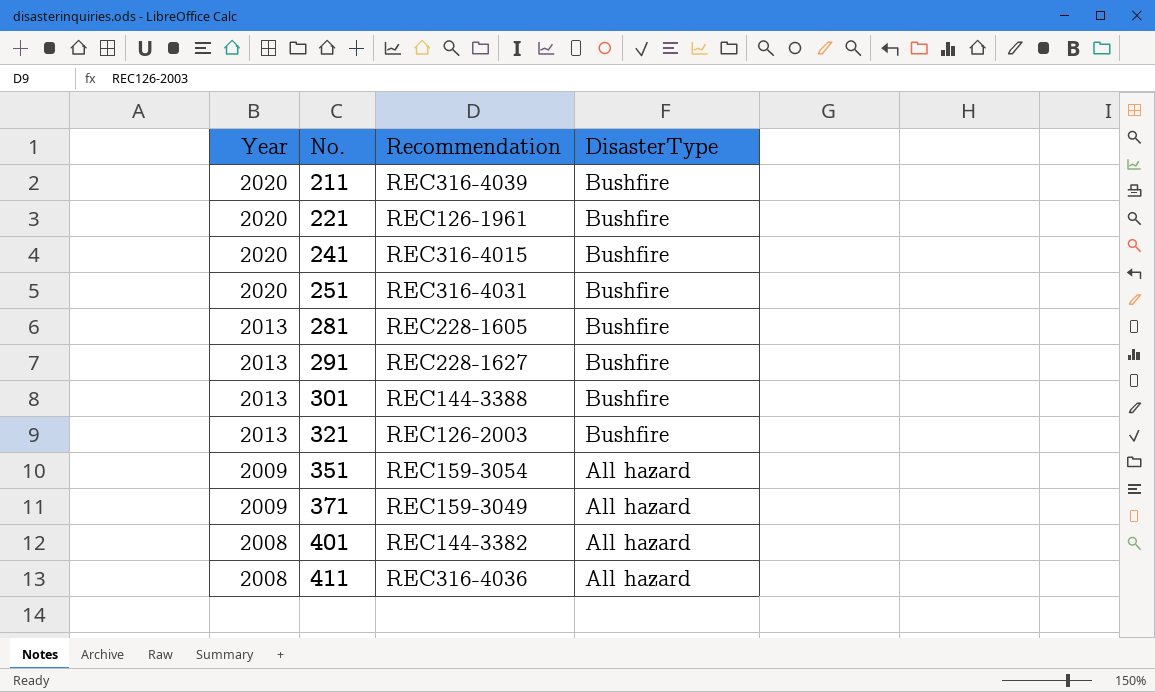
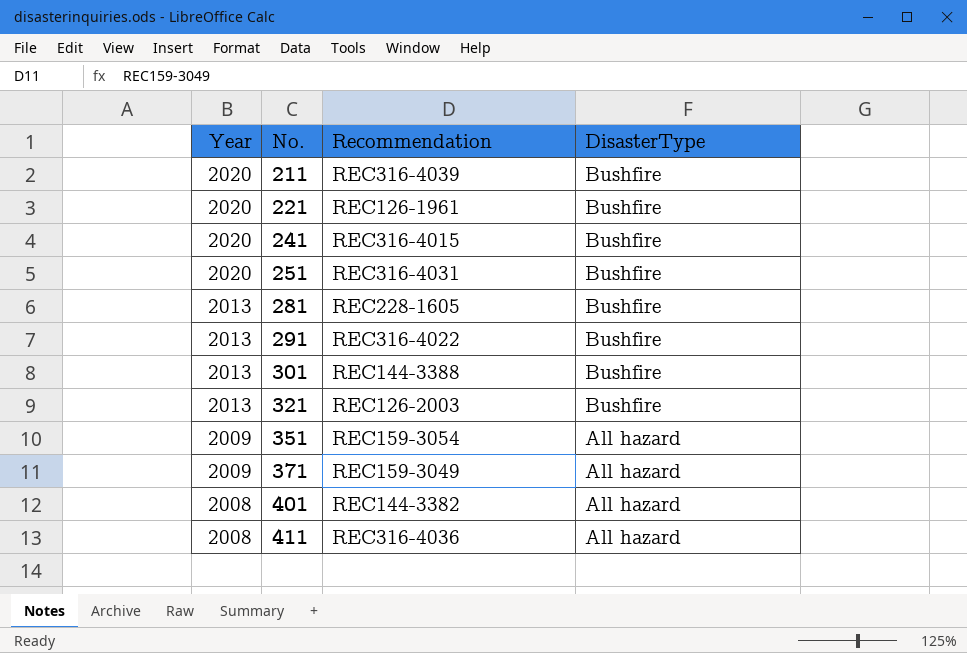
291 | Recommendation: REC228-1627 -> REC316-4022

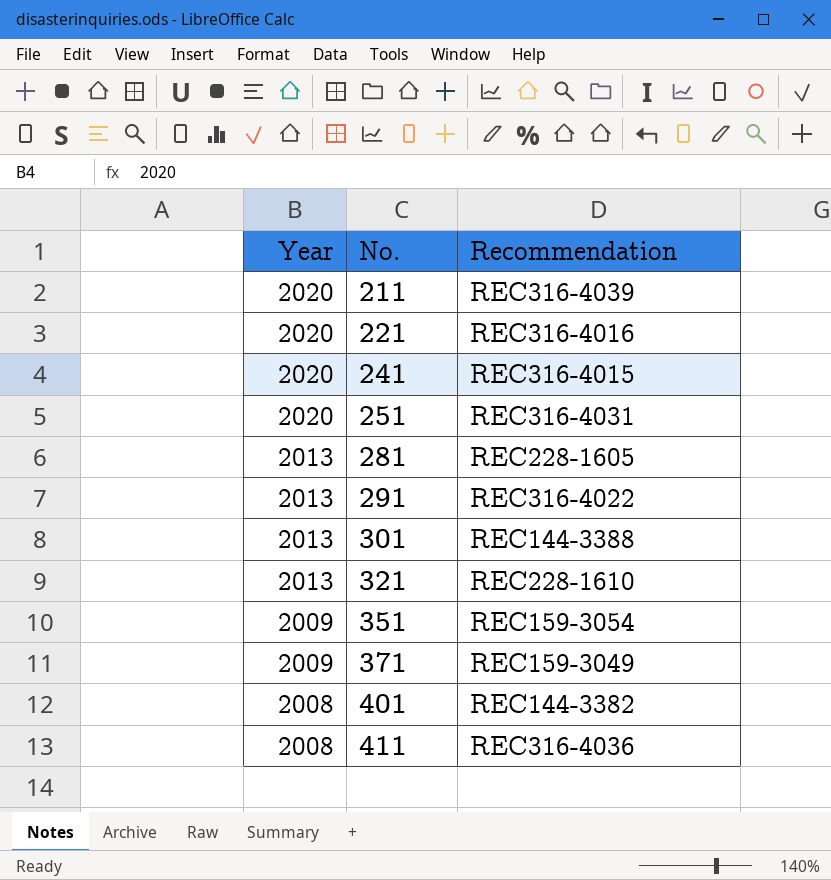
column DisasterType | position: 4 -> none
221 | Recommendation: REC126-1961 -> REC316-4016
321 | Recommendation: REC126-2003 -> REC228-1610

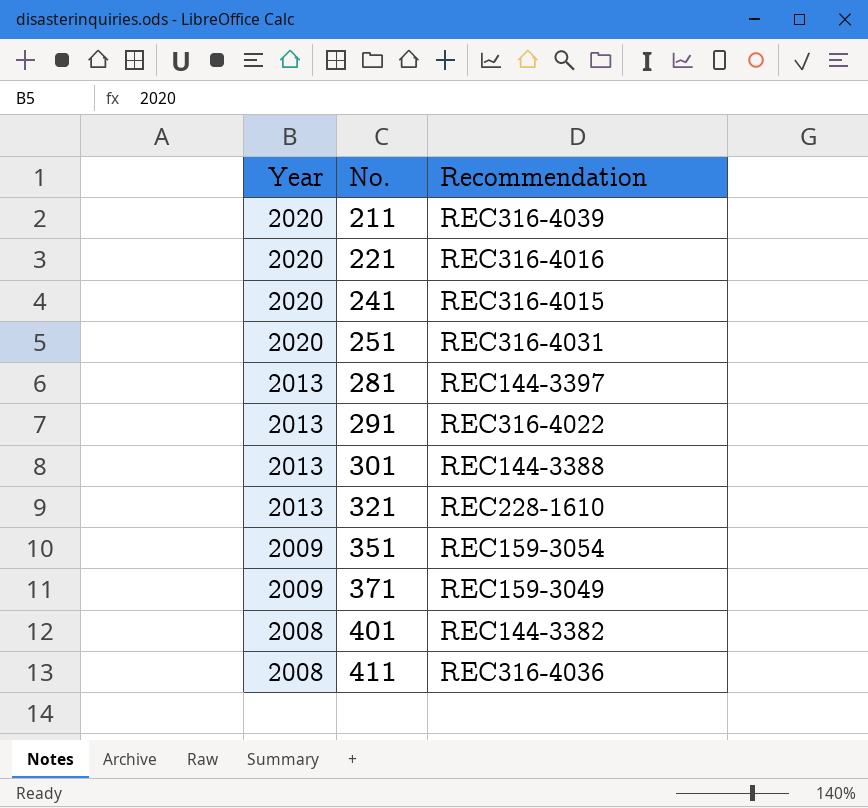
281 | Recommendation: REC228-1605 -> REC144-3397

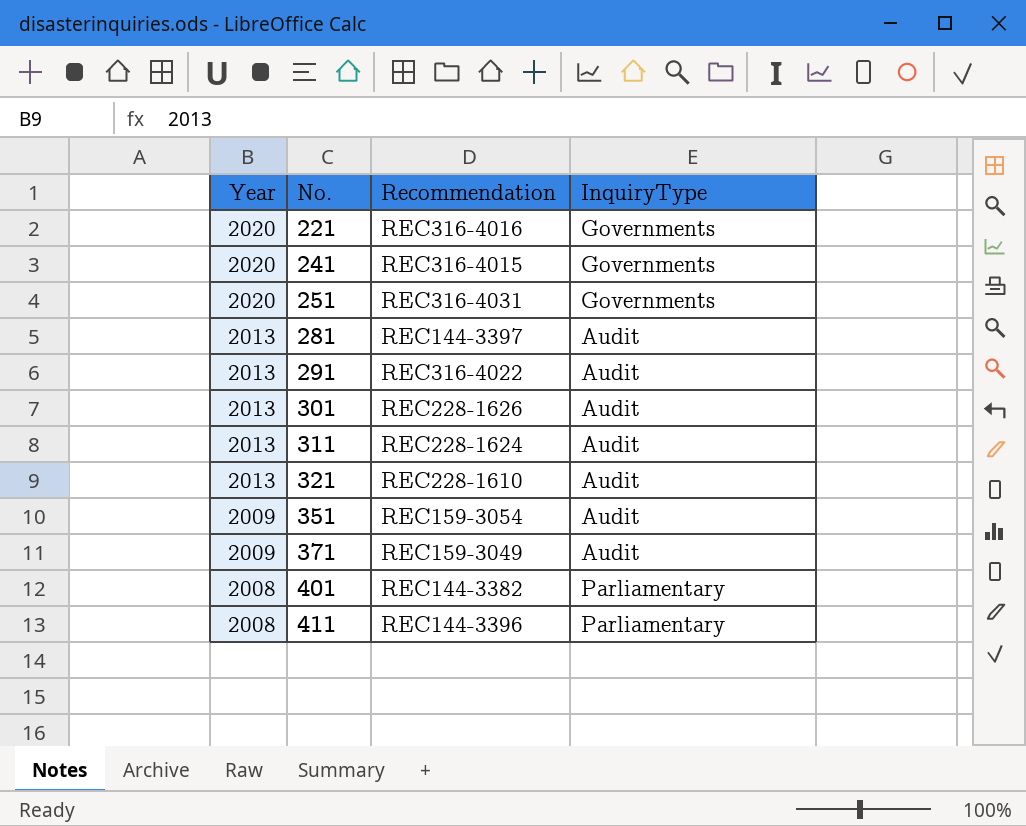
column InquiryType | position: none -> 4
row 211: 2020 | REC316-4039 -> none
301 | Recommendation: REC144-3388 -> REC228-1626
row 311: none -> 2013 | REC228-1624 | Audit
411 | Recommendation: REC316-4036 -> REC144-3396

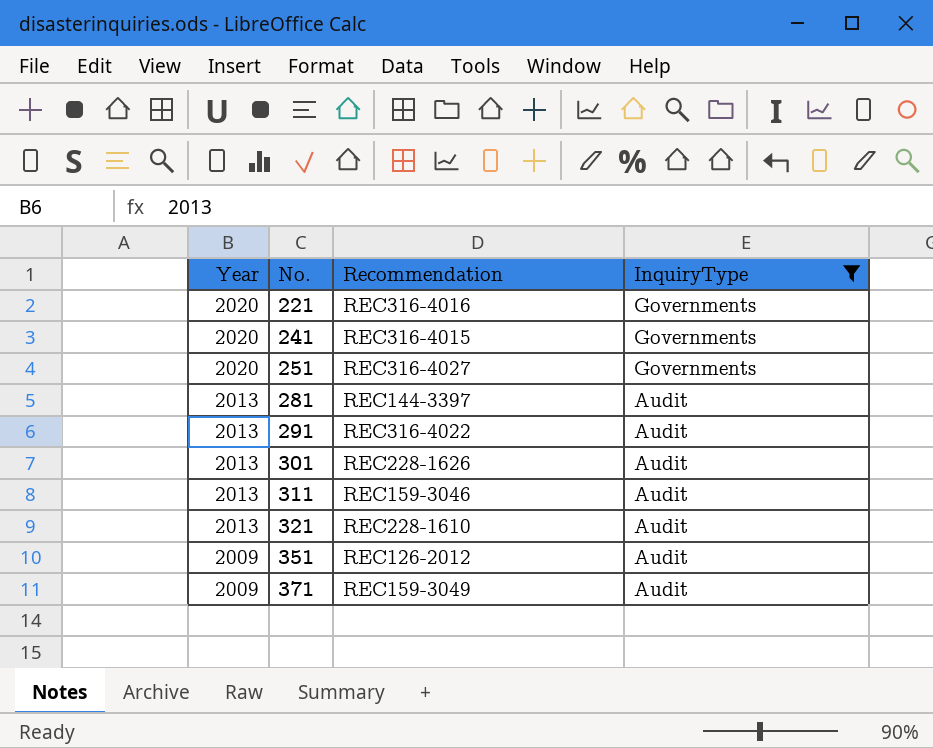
filter: none -> InquiryType != Parliamentary
251 | Recommendation: REC316-4031 -> REC316-4027
311 | Recommendation: REC228-1624 -> REC159-3046
351 | Recommendation: REC159-3054 -> REC126-2012

